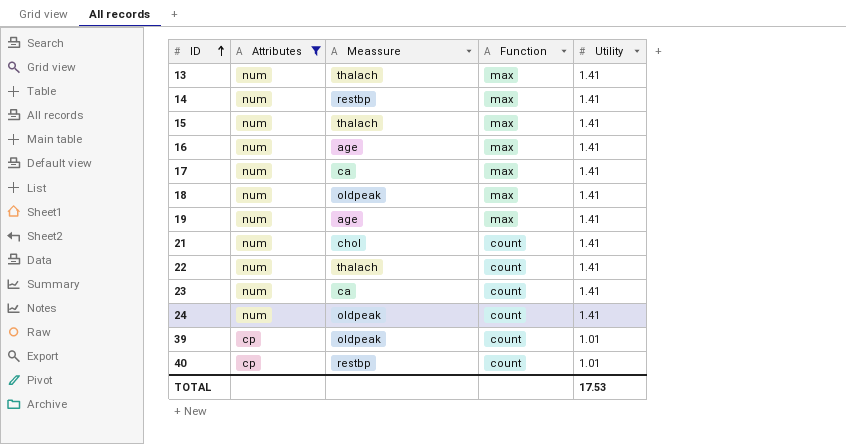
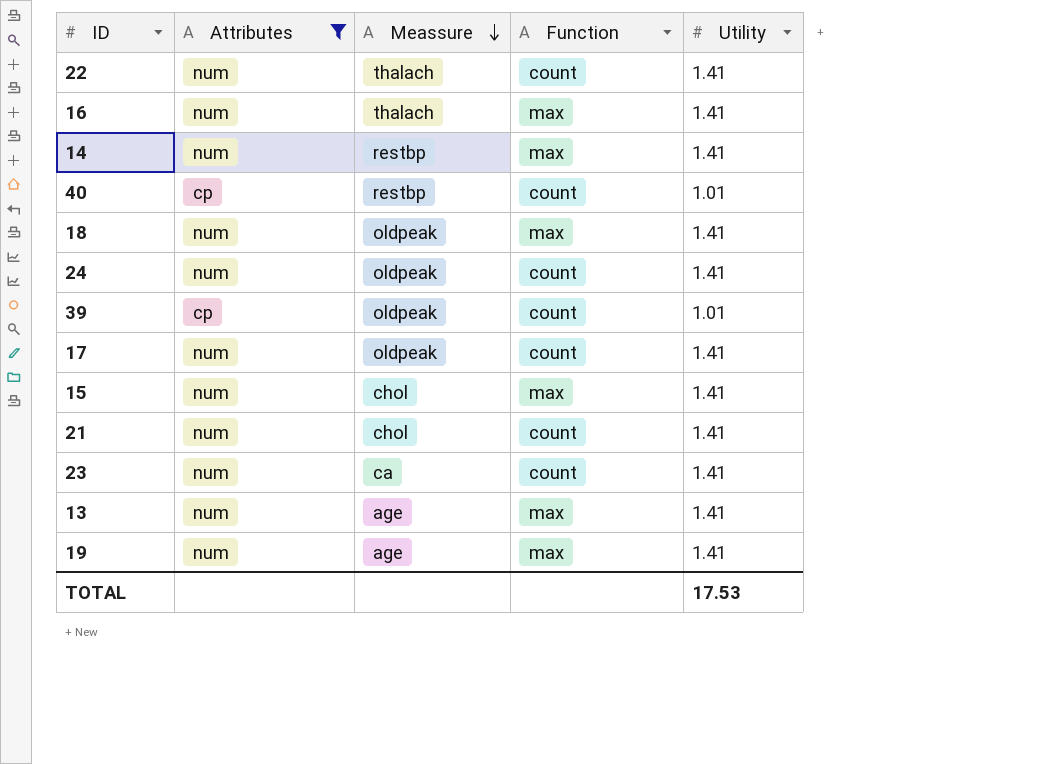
row order: ID ascending -> Meassure descending
16 | Meassure: age -> thalach
17 | Meassure: ca -> oldpeak
17 | Function: max -> count
15 | Meassure: thalach -> chol
13 | Meassure: thalach -> age

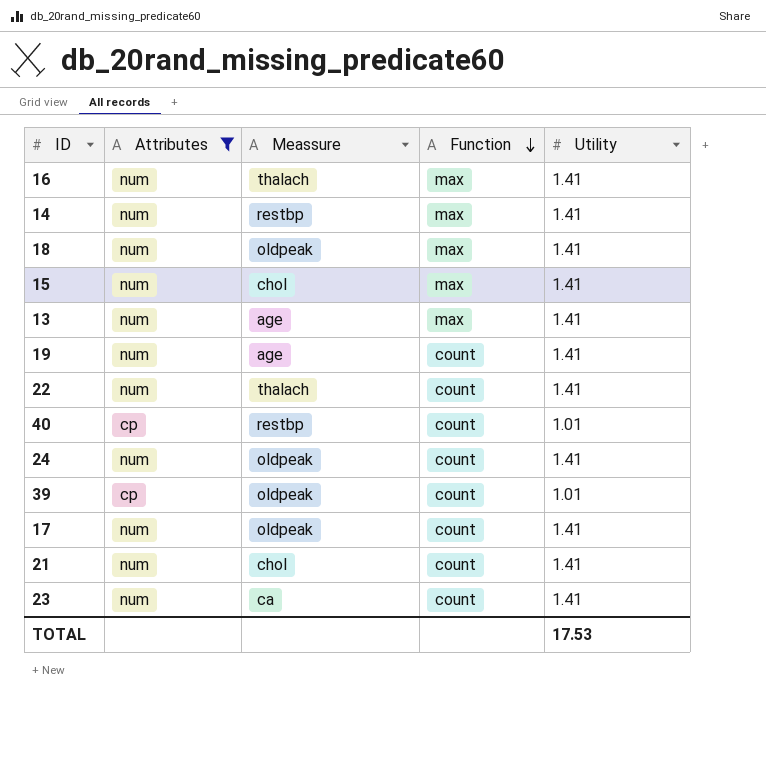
row order: Meassure descending -> Function descending
19 | Function: max -> count

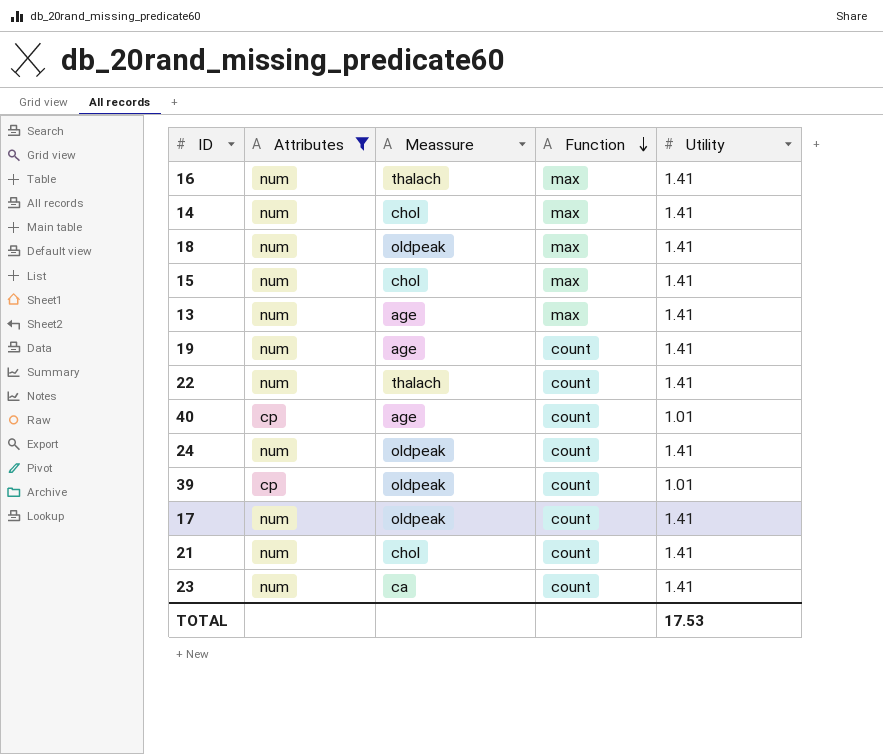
14 | Meassure: restbp -> chol
40 | Meassure: restbp -> age

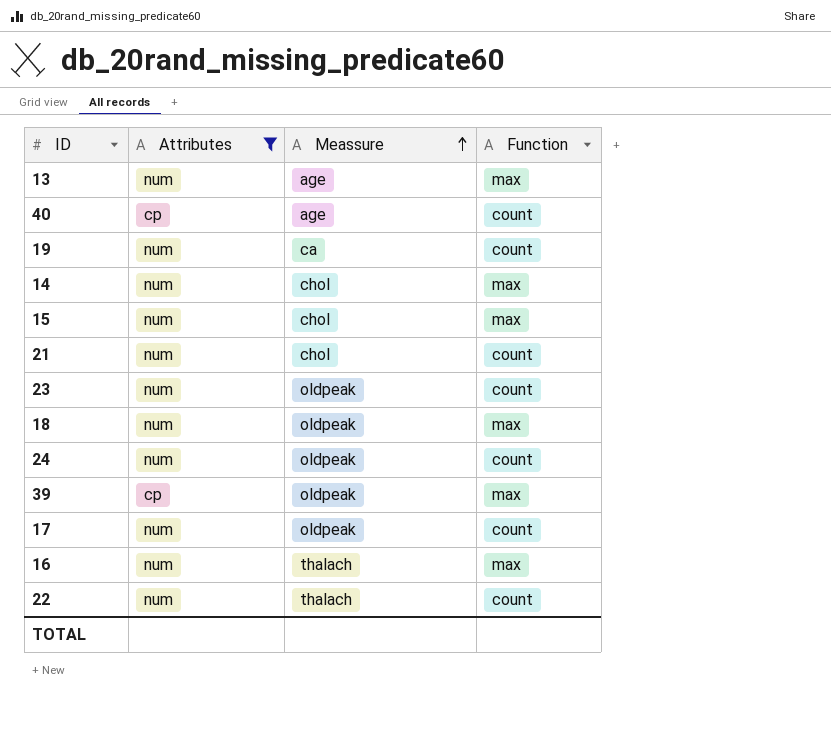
row order: Function descending -> Meassure ascending
column Utility | position: 5 -> none
19 | Meassure: age -> ca
23 | Meassure: ca -> oldpeak
39 | Function: count -> max

